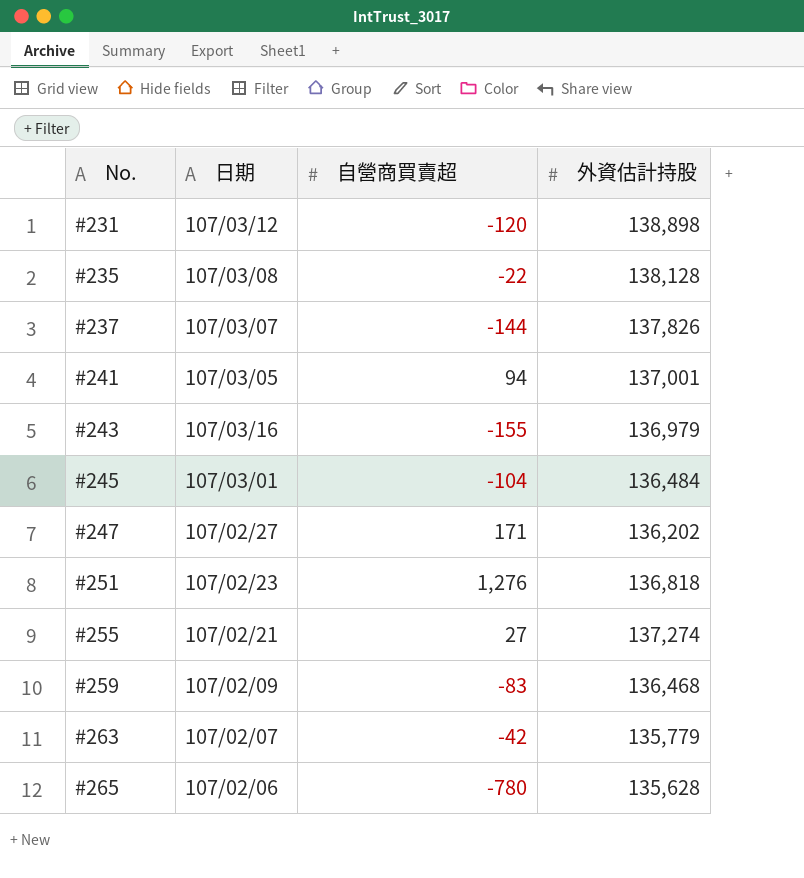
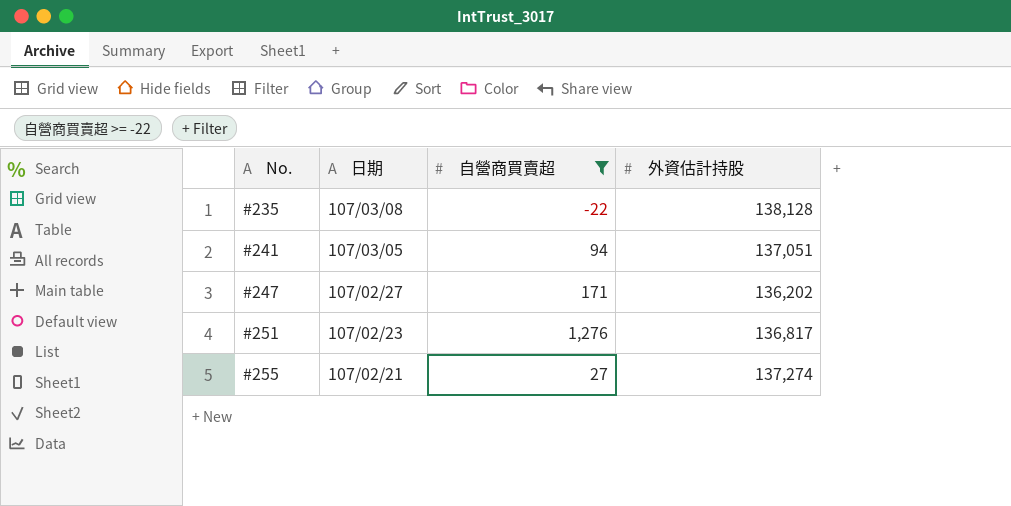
filter: none -> 自營商買賣超 >= -22
#241 | 外資估計持股: 137,001 -> 137,051
#251 | 外資估計持股: 136,818 -> 136,817

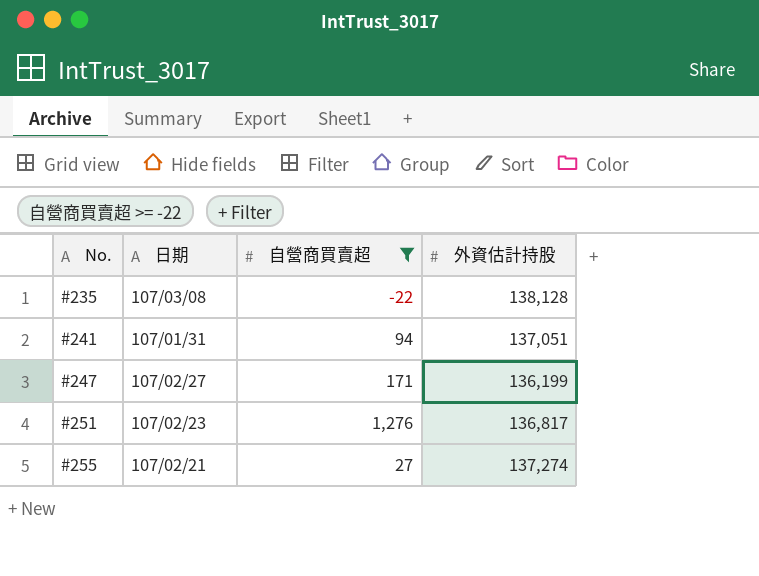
#241 | 日期: 107/03/05 -> 107/01/31
#247 | 外資估計持股: 136,202 -> 136,199

